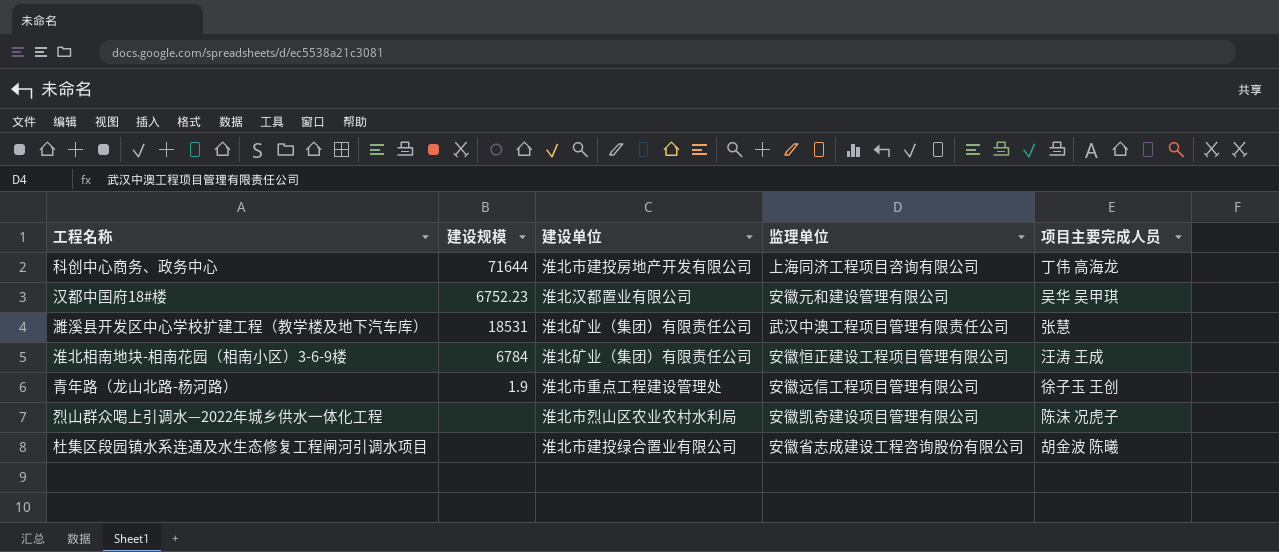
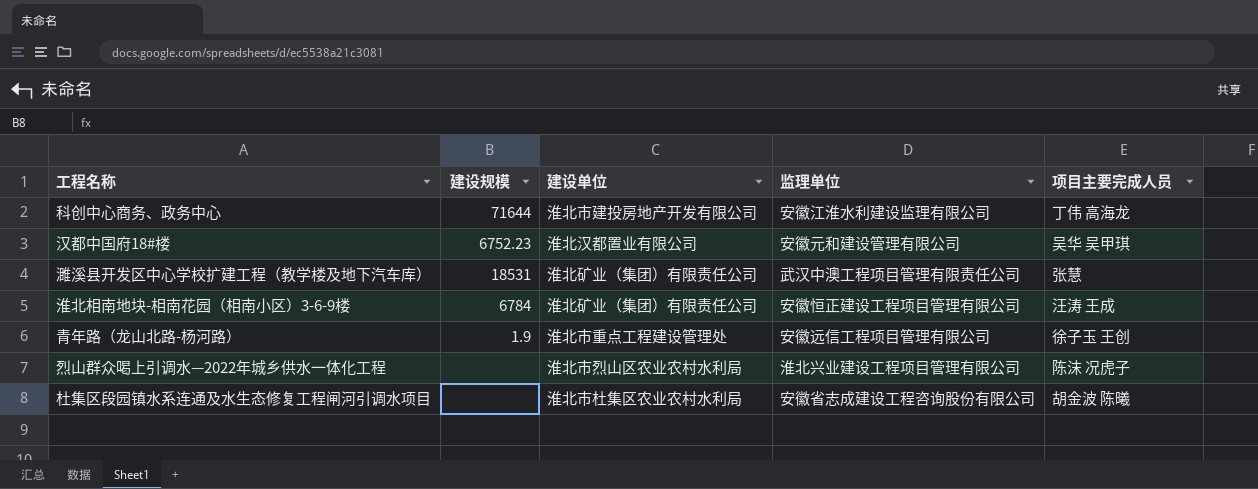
科创中心商务、政务中心 | 监理单位: 上海同济工程项目咨询有限公司 -> 安徽江淮水利建设监理有限公司
烈山群众喝上引调水—2022年城乡供水一体化工程 | 监理单位: 安徽凯奇建设项目管理有限公司 -> 淮北兴业建设工程项目管理有限公司
杜集区段园镇水系连通及水生态修复工程闸河引调水项目 | 建设单位: 淮北市建投绿合置业有限公司 -> 淮北市杜集区农业农村水利局

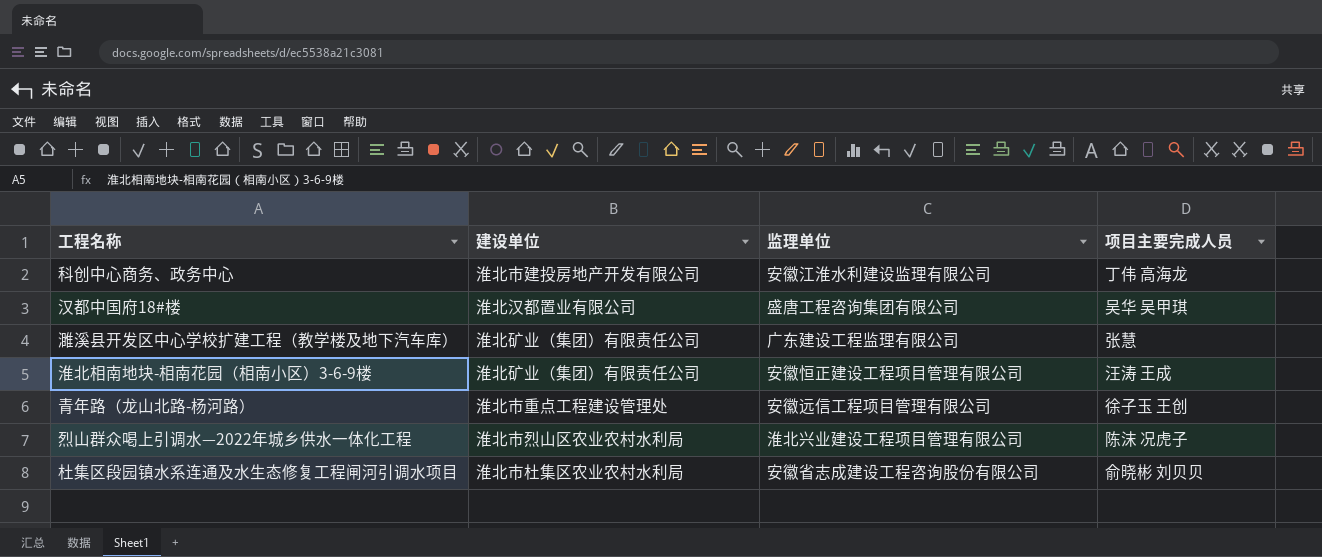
column 建设规模 | position: 2 -> none
汉都中国府18#楼 | 监理单位: 安徽元和建设管理有限公司 -> 盛唐工程咨询集团有限公司
濉溪县开发区中心学校扩建工程（教学楼及地下汽车库） | 监理单位: 武汉中澳工程项目管理有限责任公司 -> 广东建设工程监理有限公司
杜集区段园镇水系连通及水生态修复工程闸河引调水项目 | 项目主要完成人员: 胡金波 陈曦 -> 俞晓彬 刘贝贝

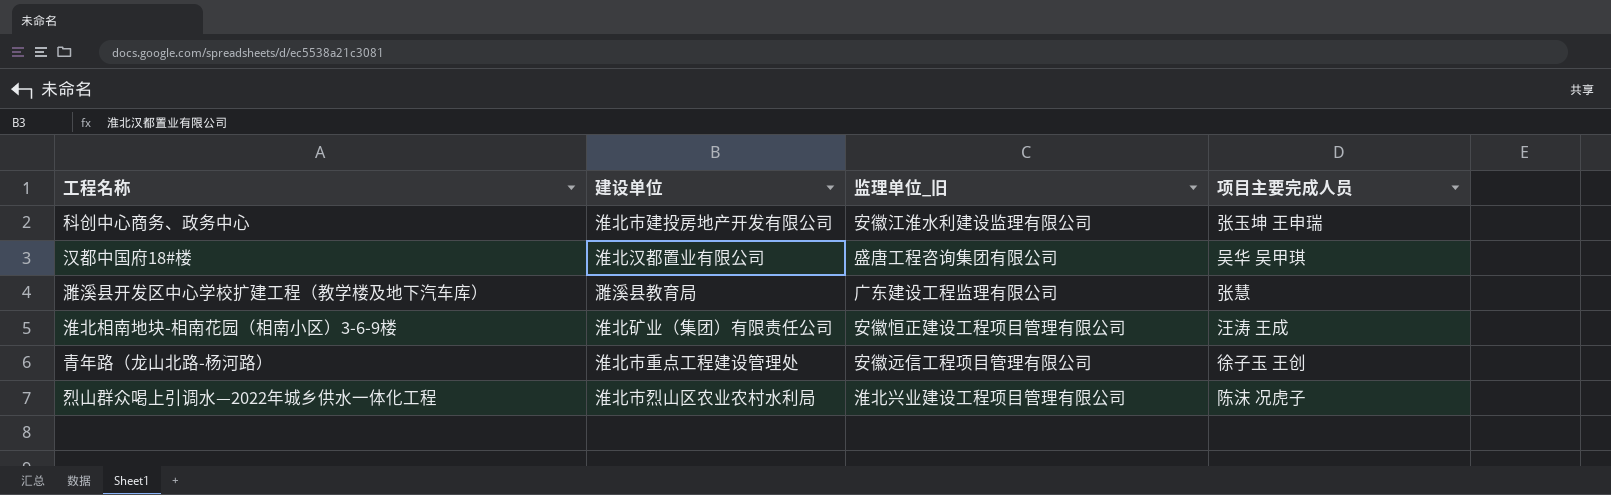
column name: 监理单位 -> 监理单位_旧
row 杜集区段园镇水系连通及水生态修复工程闸河引调水项目: 淮北市杜集区农业农村水利局 | 安徽省志成建设工程咨询股份有限公司 | 俞晓彬 刘贝贝 -> none
科创中心商务、政务中心 | 项目主要完成人员: 丁伟 高海龙 -> 张玉坤 王申瑞
濉溪县开发区中心学校扩建工程（教学楼及地下汽车库） | 建设单位: 淮北矿业（集团）有限责任公司 -> 濉溪县教育局

